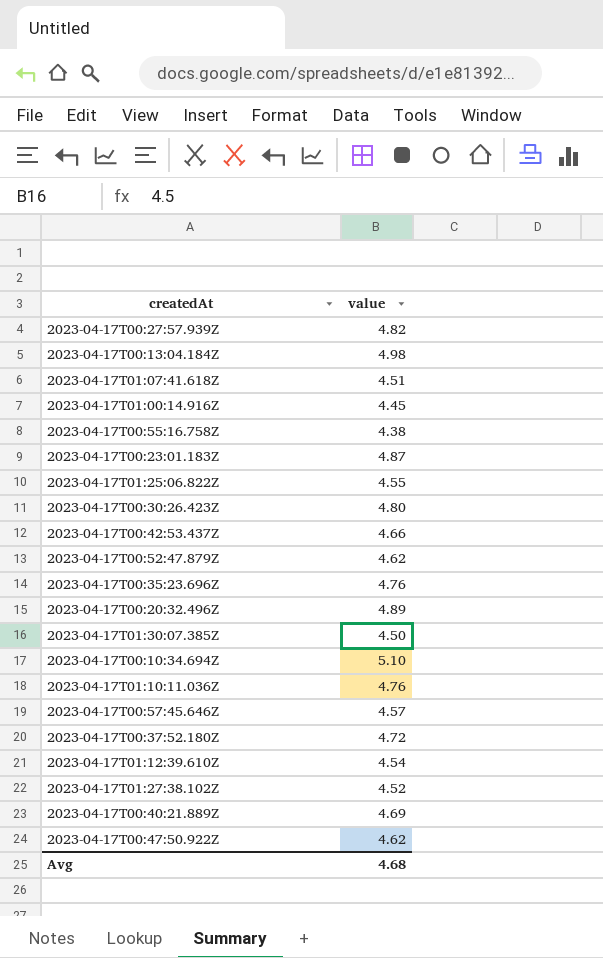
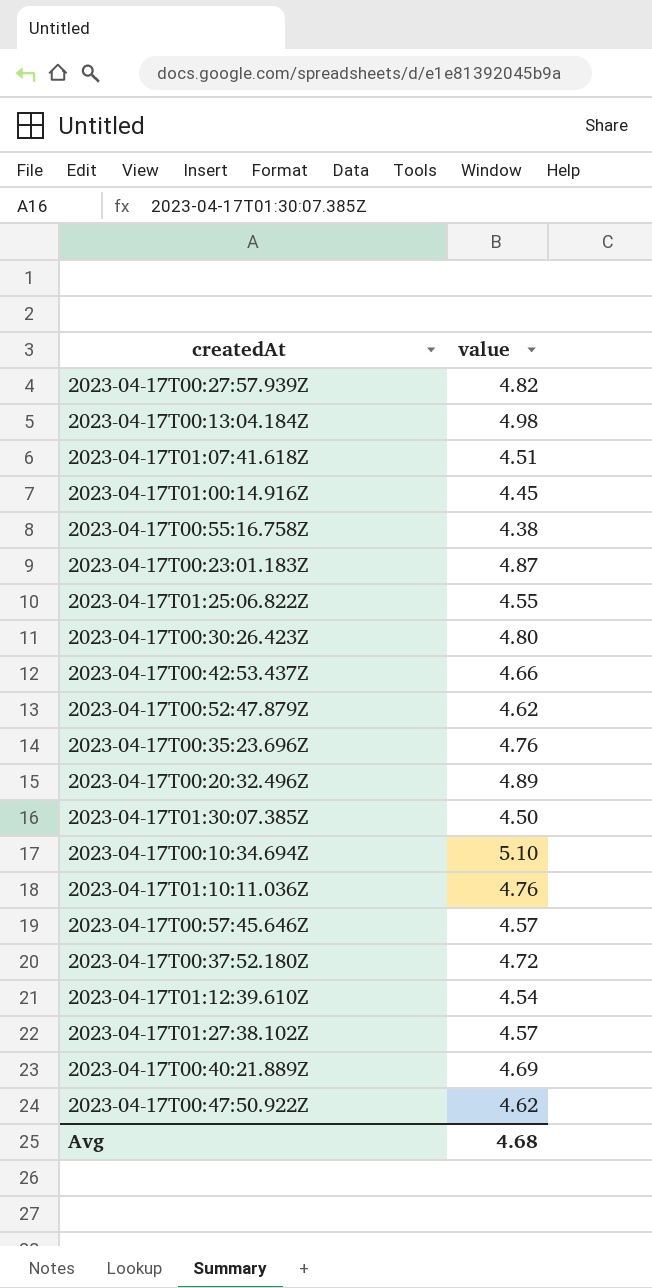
2023-04-17T01:27:38.102Z | value: 4.52 -> 4.57

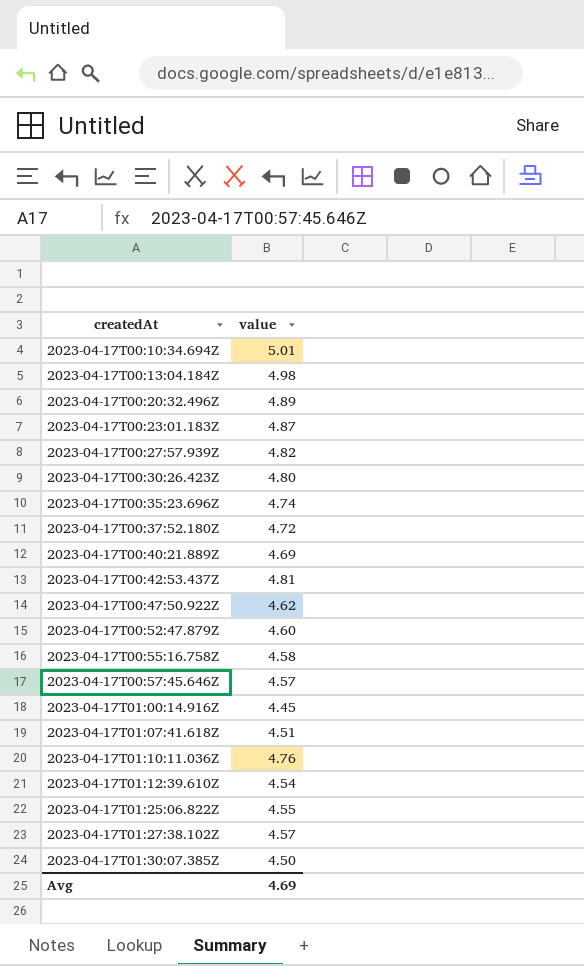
row order: none -> createdAt ascending
2023-04-17T00:10:34.694Z | value: 5.10 -> 5.01
2023-04-17T00:35:23.696Z | value: 4.76 -> 4.74
2023-04-17T00:42:53.437Z | value: 4.66 -> 4.81
2023-04-17T00:52:47.879Z | value: 4.62 -> 4.60
2023-04-17T00:55:16.758Z | value: 4.38 -> 4.58
Avg | value: 4.68 -> 4.69

